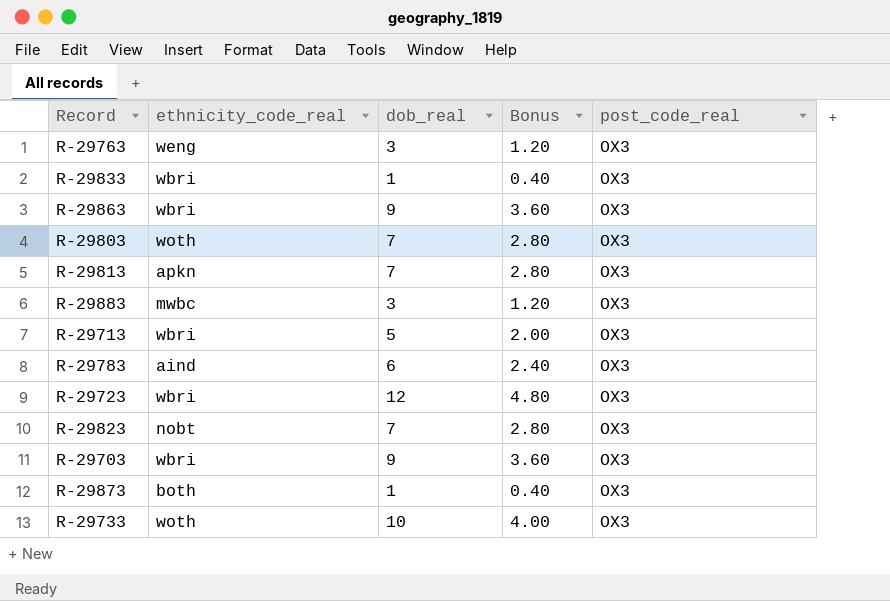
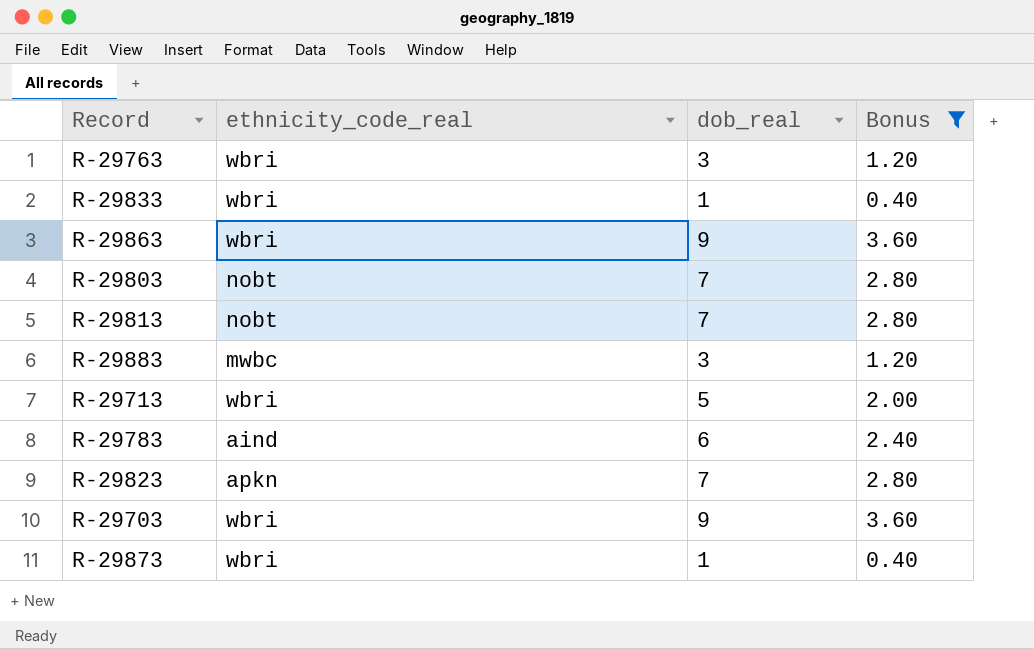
filter: none -> Bonus <= 3.60
column post_code_real | position: 5 -> none
R-29763 | ethnicity_code_real: weng -> wbri
R-29803 | ethnicity_code_real: woth -> nobt
R-29813 | ethnicity_code_real: apkn -> nobt
R-29823 | ethnicity_code_real: nobt -> apkn
R-29873 | ethnicity_code_real: both -> wbri

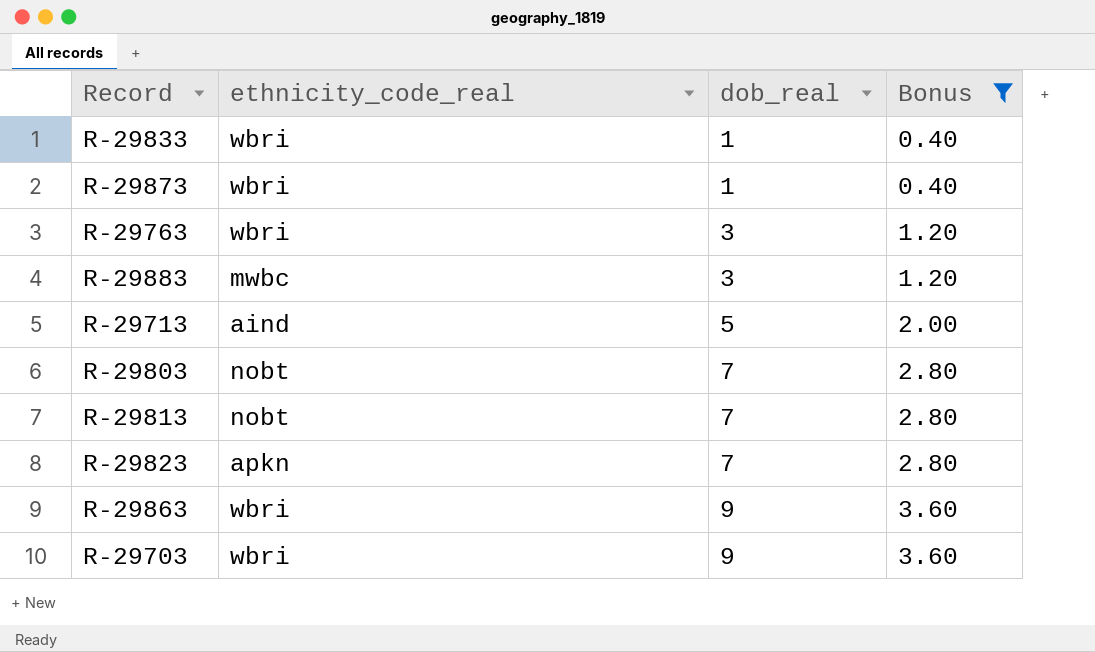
row order: none -> dob_real ascending
row R-29783: aind | 6 | 2.40 -> none
R-29713 | ethnicity_code_real: wbri -> aind

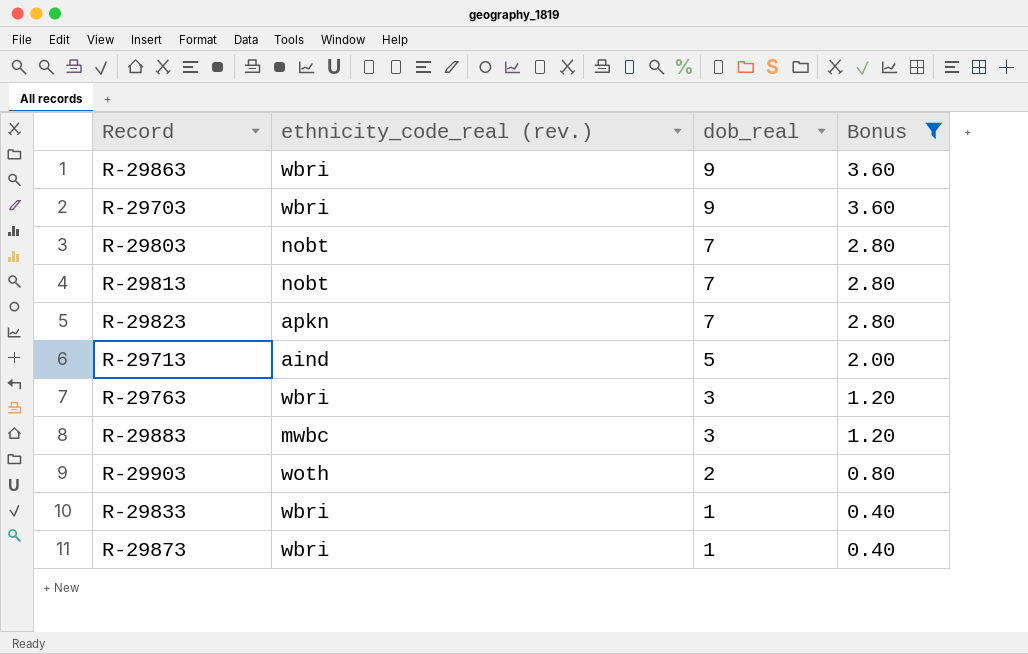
row order: dob_real ascending -> dob_real descending
column name: ethnicity_code_real -> ethnicity_code_real (rev.)
row R-29903: none -> woth | 2 | 0.80

